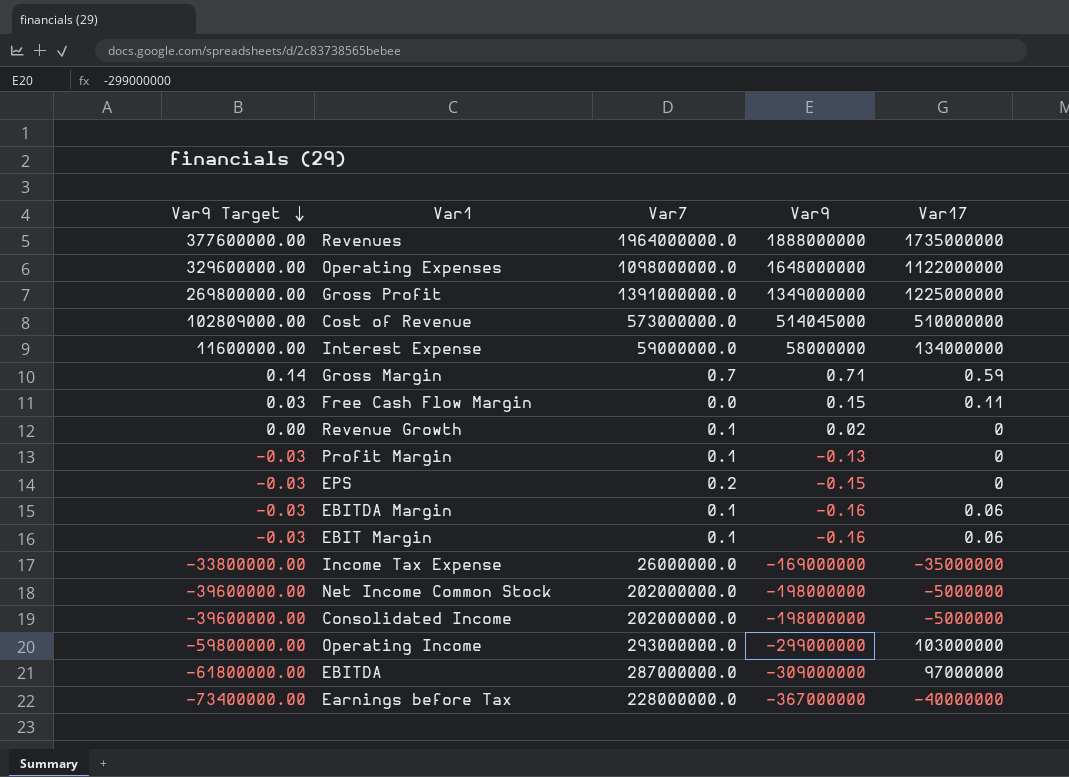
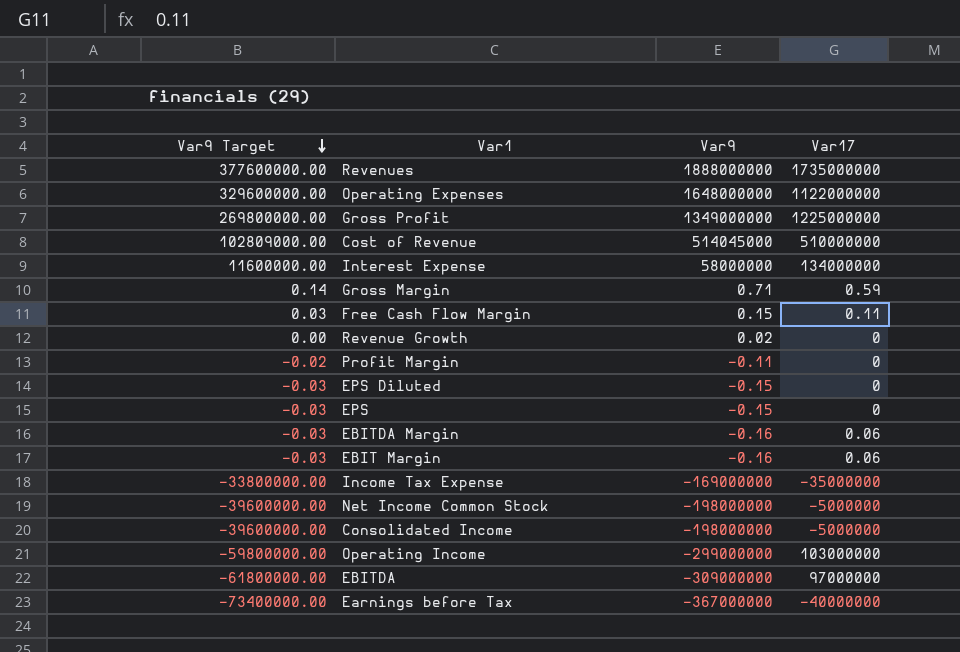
column Var7 | position: 3 -> none
Profit Margin | Var9 Target: -0.03 -> -0.02
Profit Margin | Var9: -0.13 -> -0.11
row EPS Diluted: none -> -0.03 | -0.15 | 0

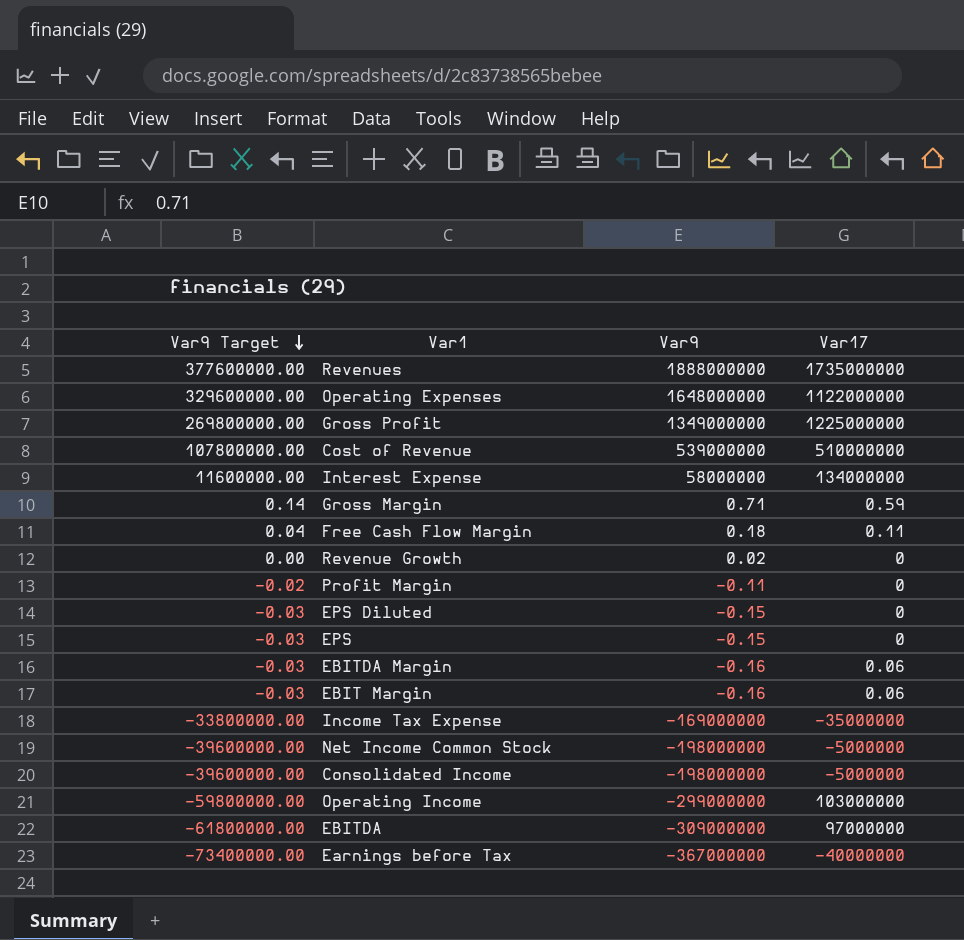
Cost of Revenue | Var9 Target: 102809000.00 -> 107800000.00
Cost of Revenue | Var9: 514045000 -> 539000000
Free Cash Flow Margin | Var9 Target: 0.03 -> 0.04
Free Cash Flow Margin | Var9: 0.15 -> 0.18

